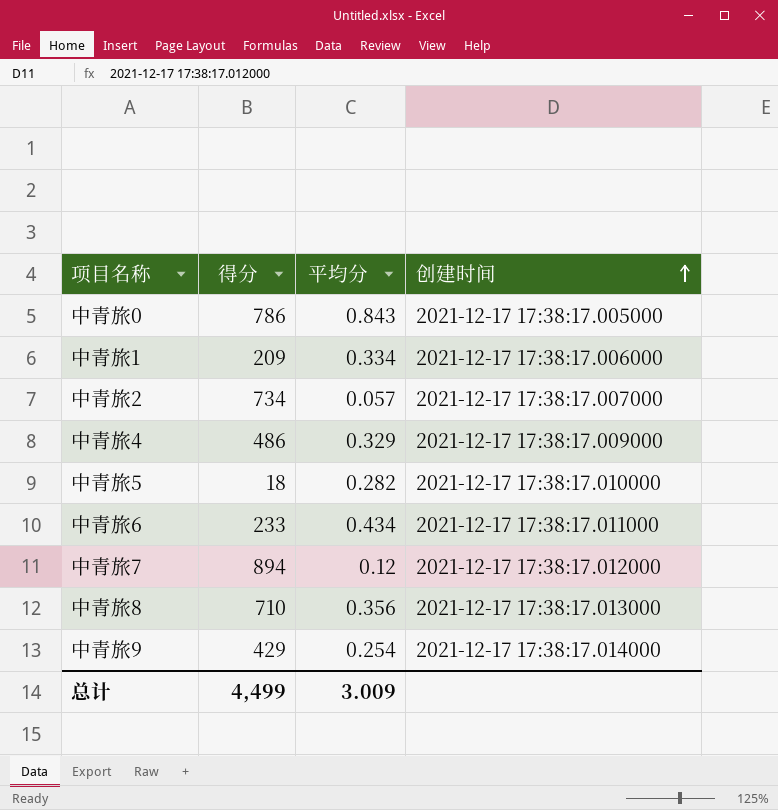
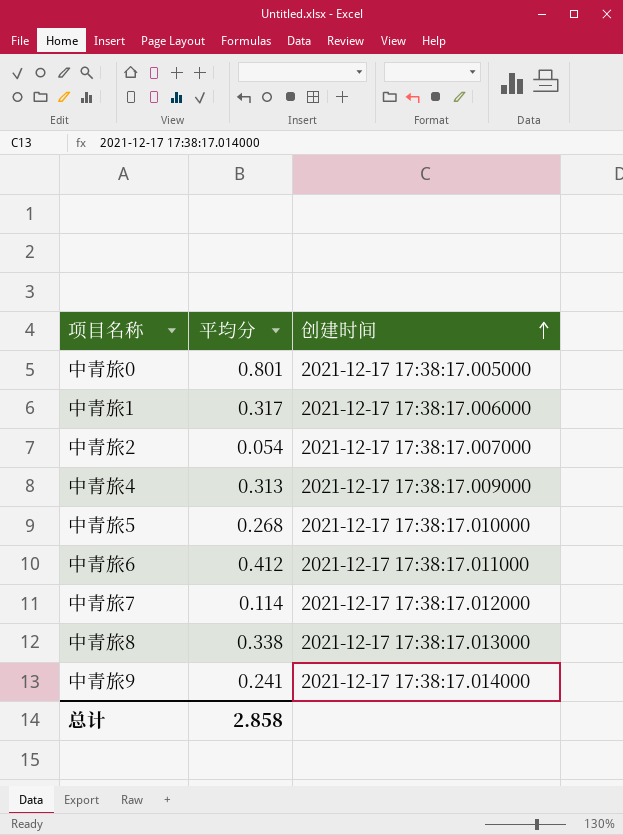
column 得分 | position: 2 -> none
中青旅0 | 平均分: 0.843 -> 0.801
中青旅1 | 平均分: 0.334 -> 0.317
中青旅2 | 平均分: 0.057 -> 0.054
中青旅4 | 平均分: 0.329 -> 0.313
中青旅5 | 平均分: 0.282 -> 0.268
中青旅6 | 平均分: 0.434 -> 0.412
中青旅7 | 平均分: 0.12 -> 0.114
中青旅8 | 平均分: 0.356 -> 0.338
中青旅9 | 平均分: 0.254 -> 0.241
总计 | 平均分: 3.009 -> 2.858

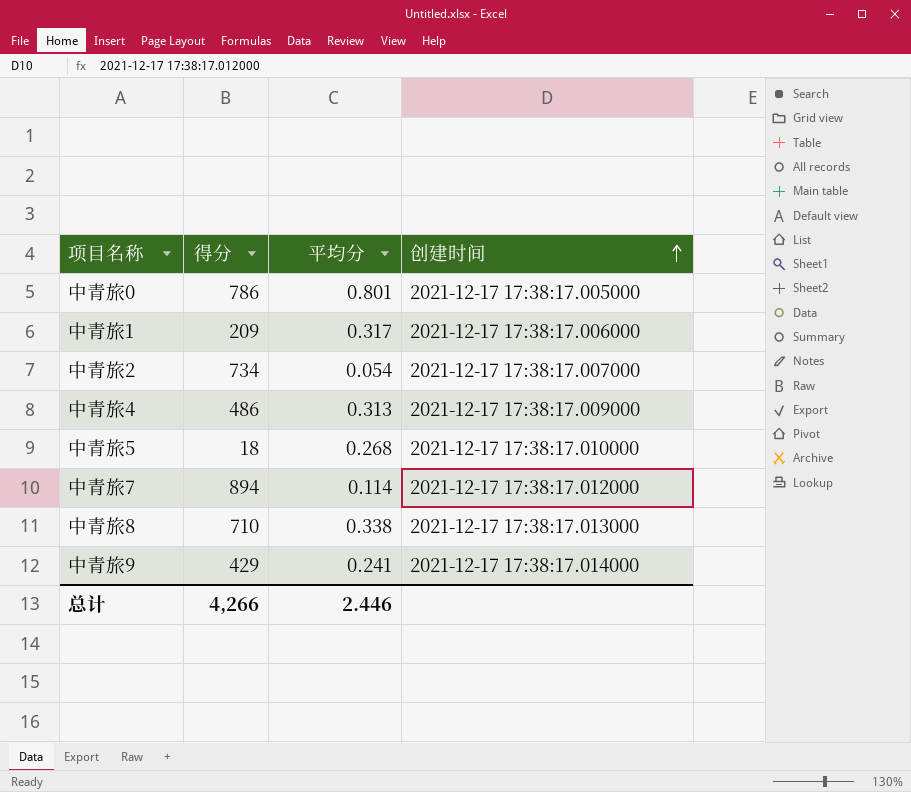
column 得分 | position: none -> 2
row 中青旅6: 0.412 | 2021-12-17 17:38:17.011000 -> none
总计 | 平均分: 2.858 -> 2.446

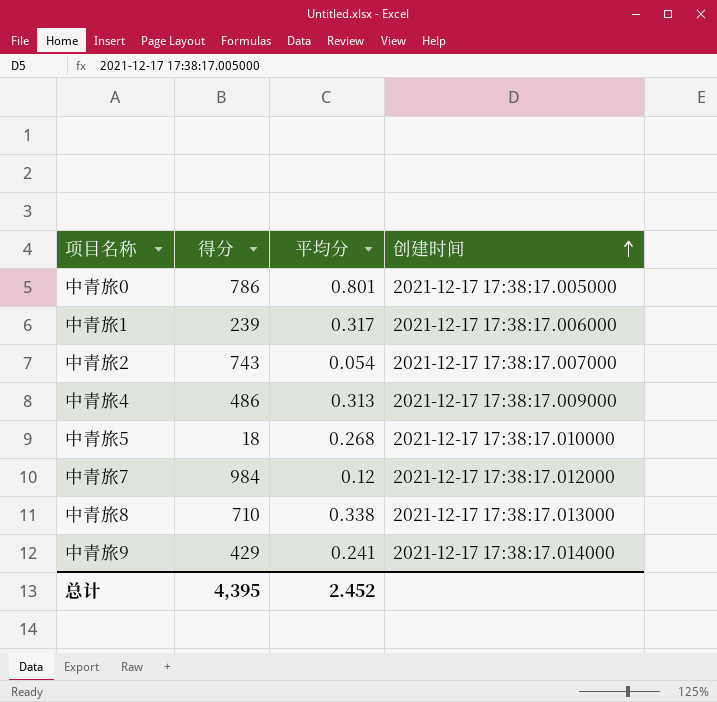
中青旅1 | 得分: 209 -> 239
中青旅2 | 得分: 734 -> 743
中青旅7 | 得分: 894 -> 984
中青旅7 | 平均分: 0.114 -> 0.12
总计 | 得分: 4,266 -> 4,395
总计 | 平均分: 2.446 -> 2.452

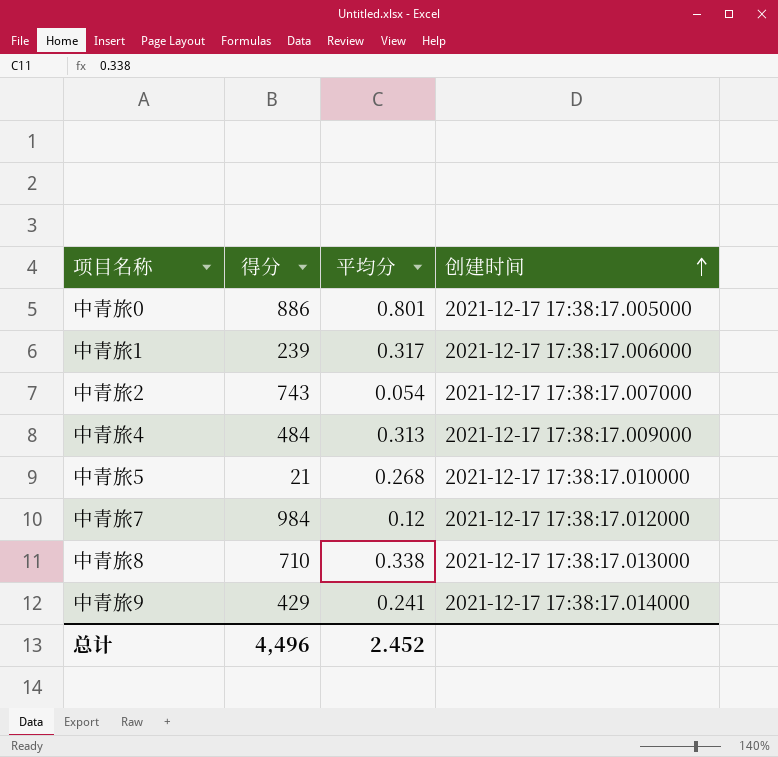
中青旅0 | 得分: 786 -> 886
中青旅4 | 得分: 486 -> 484
中青旅5 | 得分: 18 -> 21
总计 | 得分: 4,395 -> 4,496

